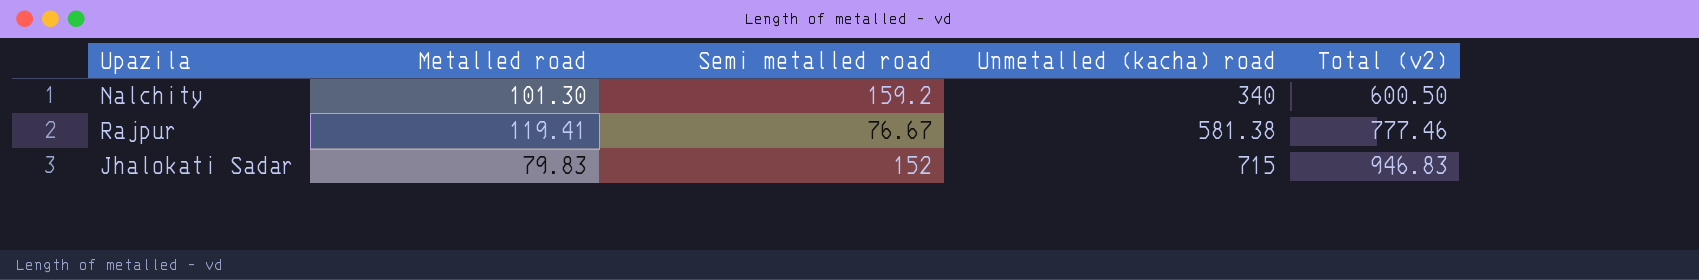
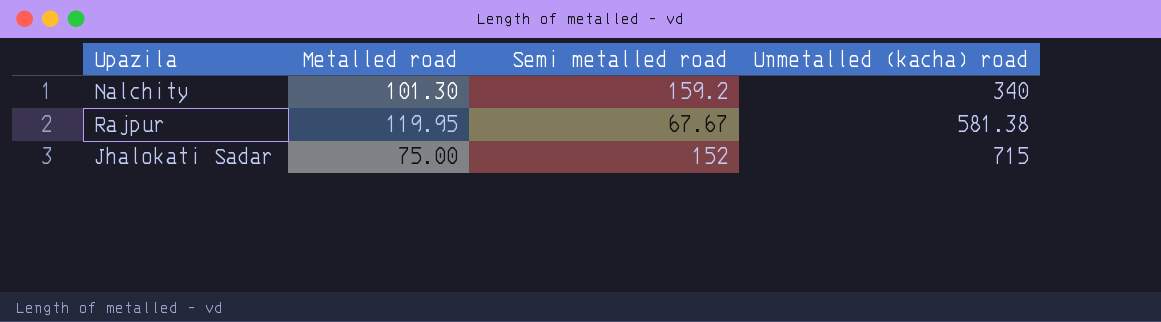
column Total (v2) | formula: [Metalled road] + [Semi metalled road] + [Unmetalled (kacha) road] -> none
Rajpur | Metalled road: 119.41 -> 119.95
Rajpur | Semi metalled road: 76.67 -> 67.67
Jhalokati Sadar | Metalled road: 79.83 -> 75.00

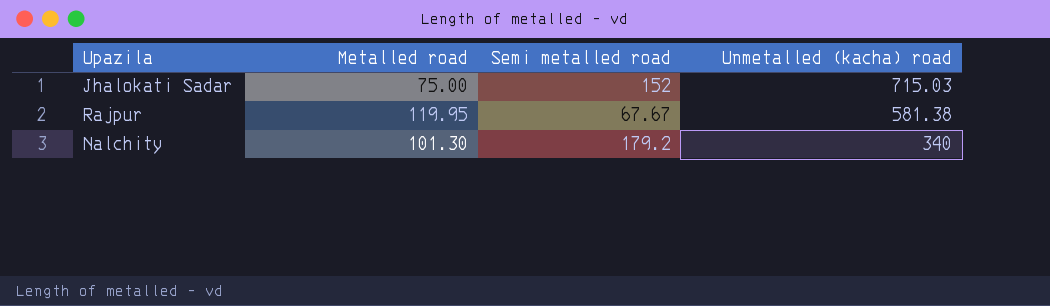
row order: Unmetalled (kacha) road ascending -> Unmetalled (kacha) road descending
Jhalokati Sadar | Unmetalled (kacha) road: 715 -> 715.03
Nalchity | Semi metalled road: 159.2 -> 179.2

